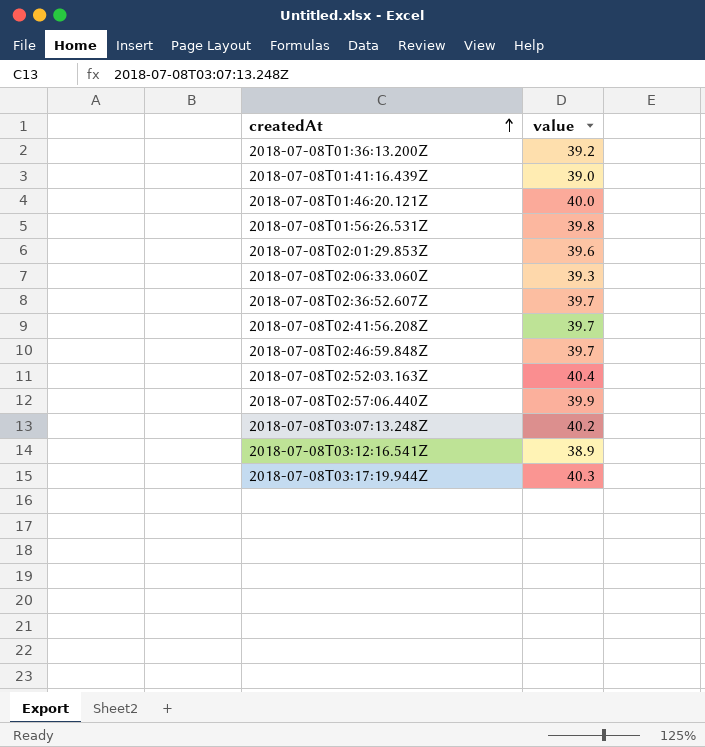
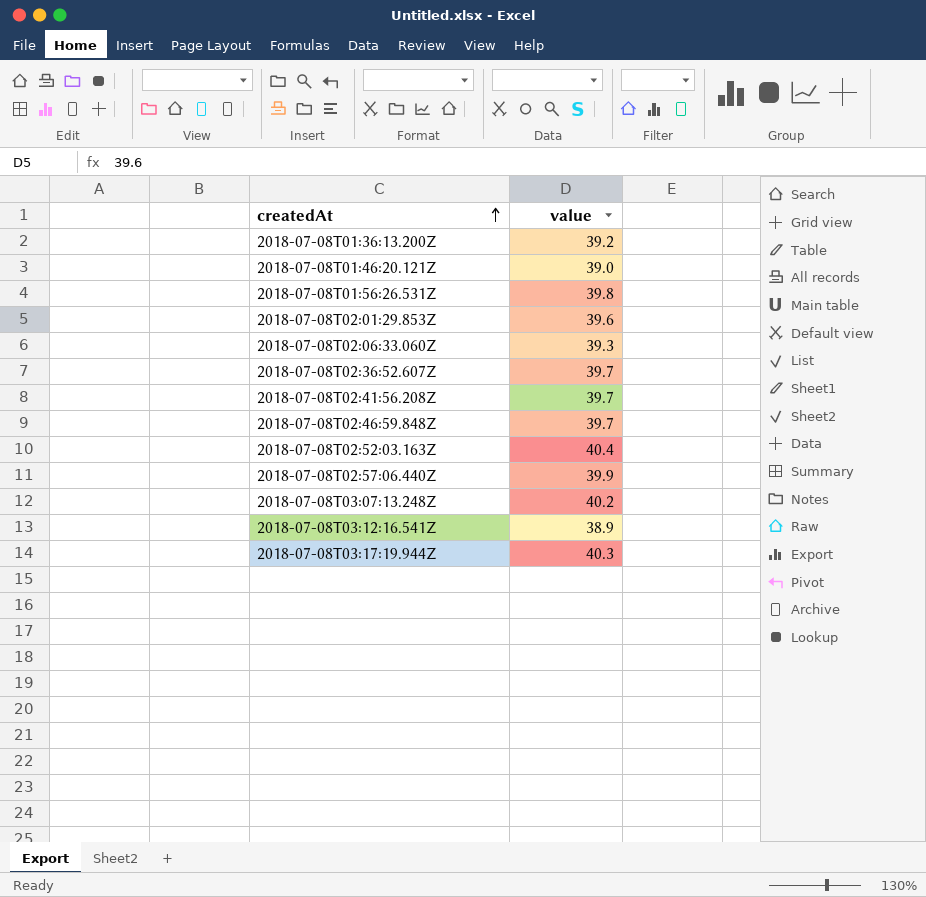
row 2018-07-08T01:41:16.439Z: 39.0 -> none
2018-07-08T01:46:20.121Z | value: 40.0 -> 39.0

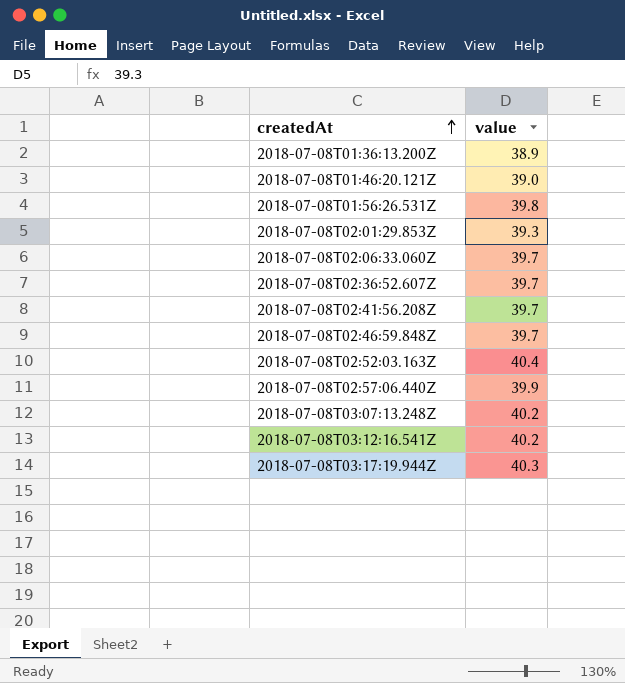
2018-07-08T01:36:13.200Z | value: 39.2 -> 38.9
2018-07-08T02:01:29.853Z | value: 39.6 -> 39.3
2018-07-08T02:06:33.060Z | value: 39.3 -> 39.7
2018-07-08T03:12:16.541Z | value: 38.9 -> 40.2

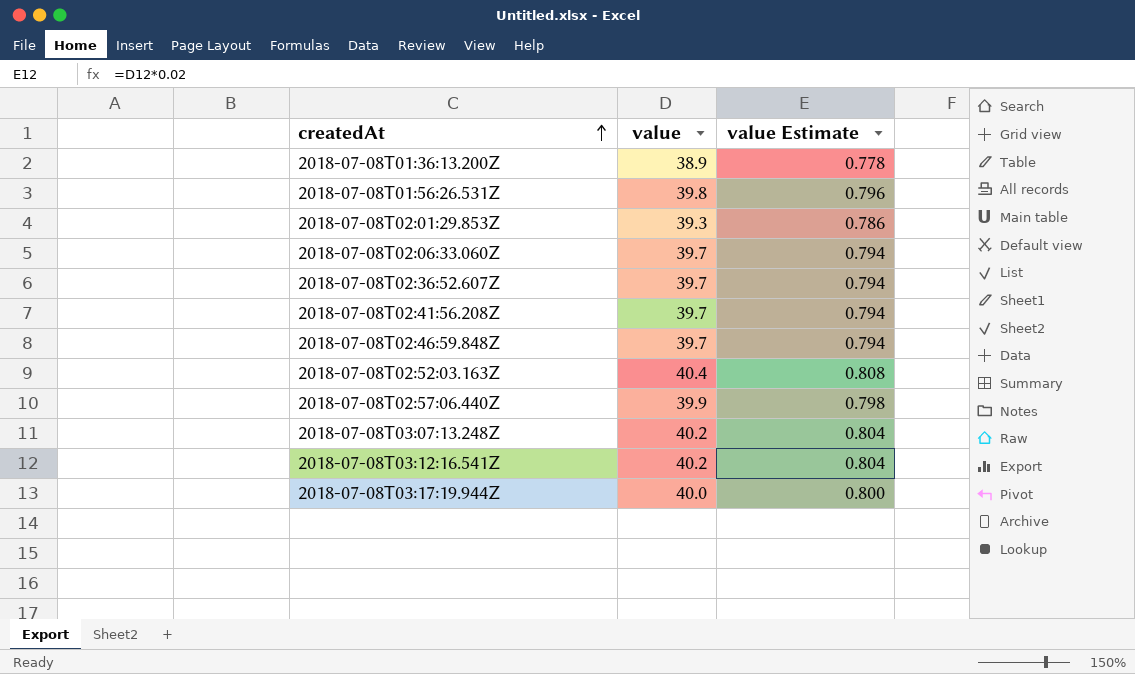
column value Estimate | formula: none -> [value] * 0.02
row 2018-07-08T01:46:20.121Z: 39.0 -> none
2018-07-08T03:17:19.944Z | value: 40.3 -> 40.0

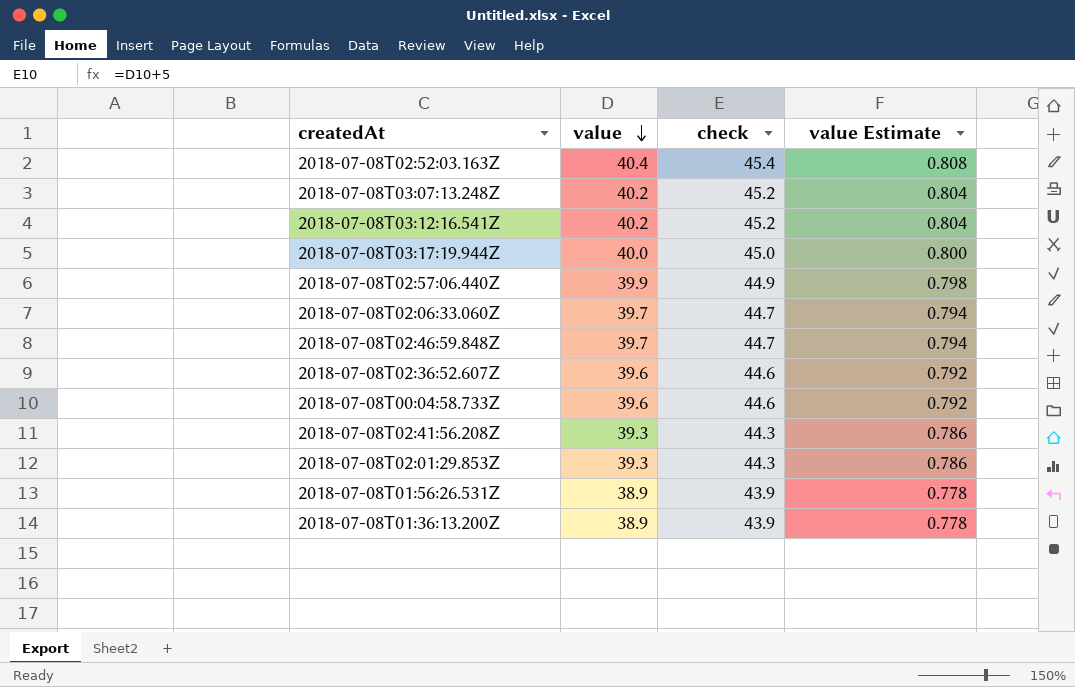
row order: createdAt ascending -> value descending
column check | formula: none -> [value] + 5
2018-07-08T02:36:52.607Z | value: 39.7 -> 39.6
2018-07-08T02:36:52.607Z | value Estimate: 0.794 -> 0.792
row 2018-07-08T00:04:58.733Z: none -> 39.6 | 44.6 | 0.792
2018-07-08T02:41:56.208Z | value: 39.7 -> 39.3
2018-07-08T02:41:56.208Z | value Estimate: 0.794 -> 0.786
2018-07-08T01:56:26.531Z | value: 39.8 -> 38.9
2018-07-08T01:56:26.531Z | value Estimate: 0.796 -> 0.778

